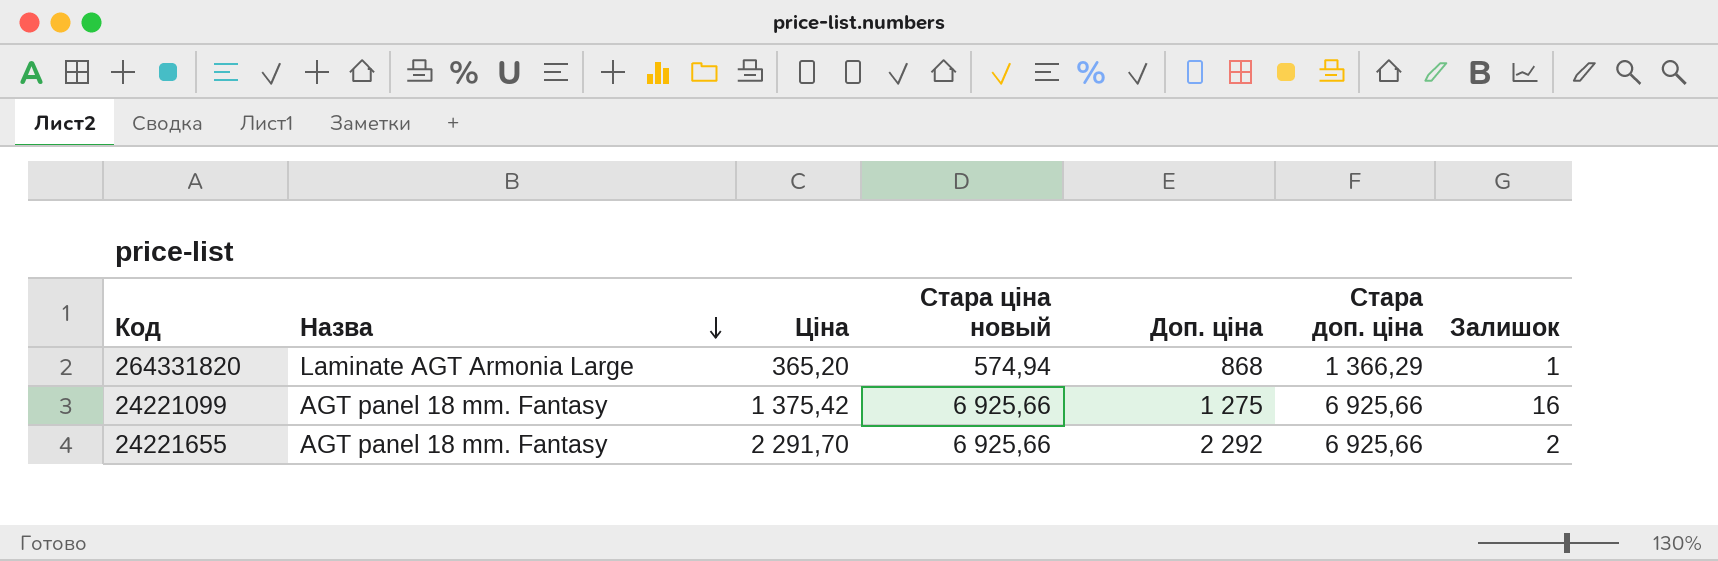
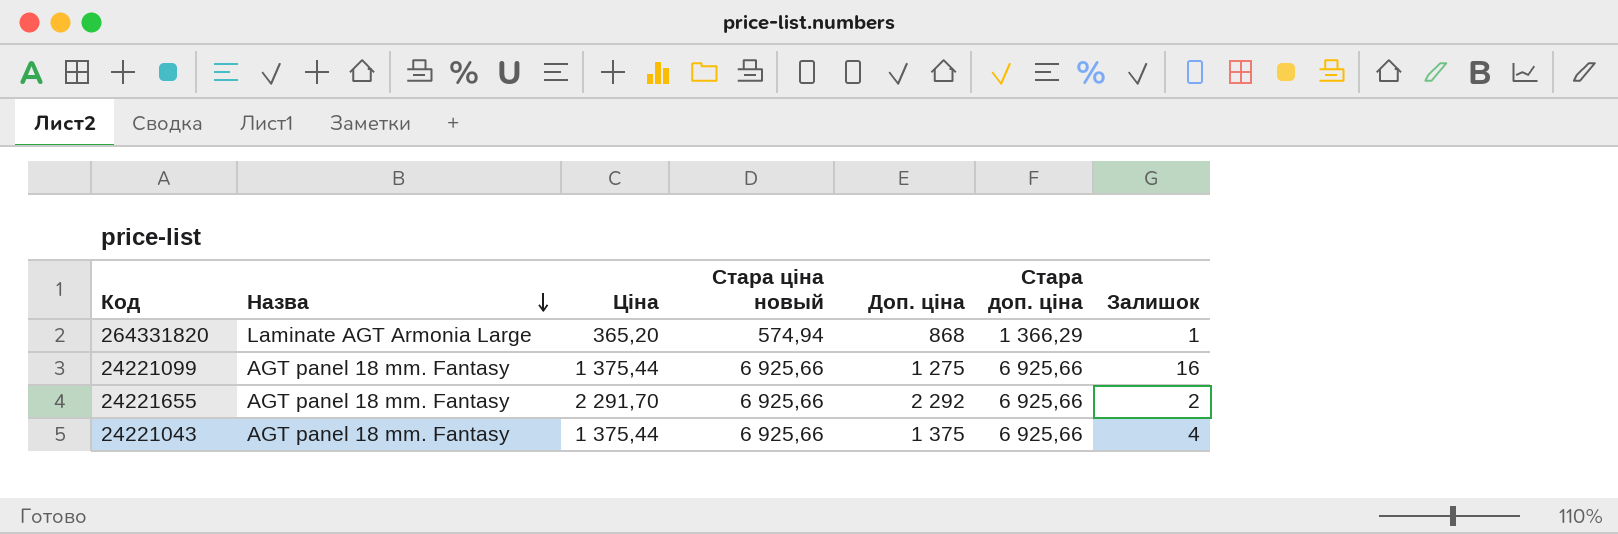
24221099 | Ціна: 1 375,42 -> 1 375,44
row 24221043: none -> AGT panel 18 mm. Fantasy | 1 375,44 | 6 925,66 | 1 375 | 6 925,66 | 4

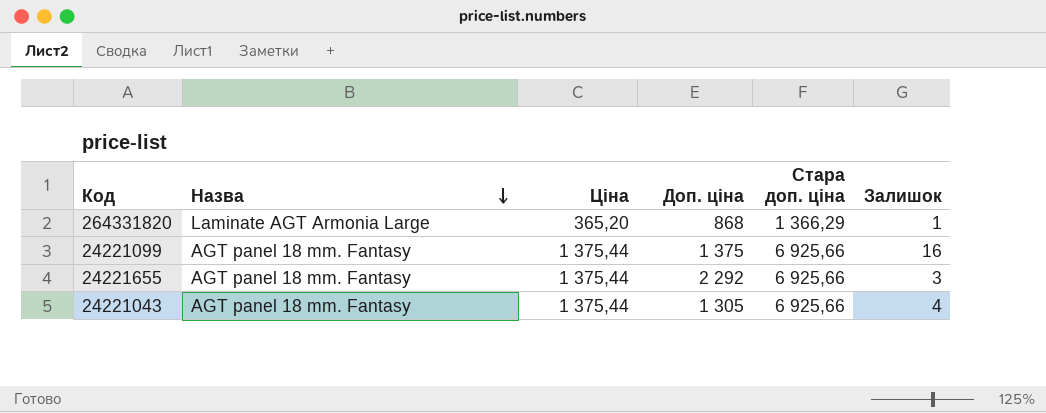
column Стара ціна новый | position: 4 -> none
24221099 | Доп. ціна: 1 275 -> 1 375
24221655 | Ціна: 2 291,70 -> 1 375,44
24221655 | Залишок: 2 -> 3
24221043 | Доп. ціна: 1 375 -> 1 305

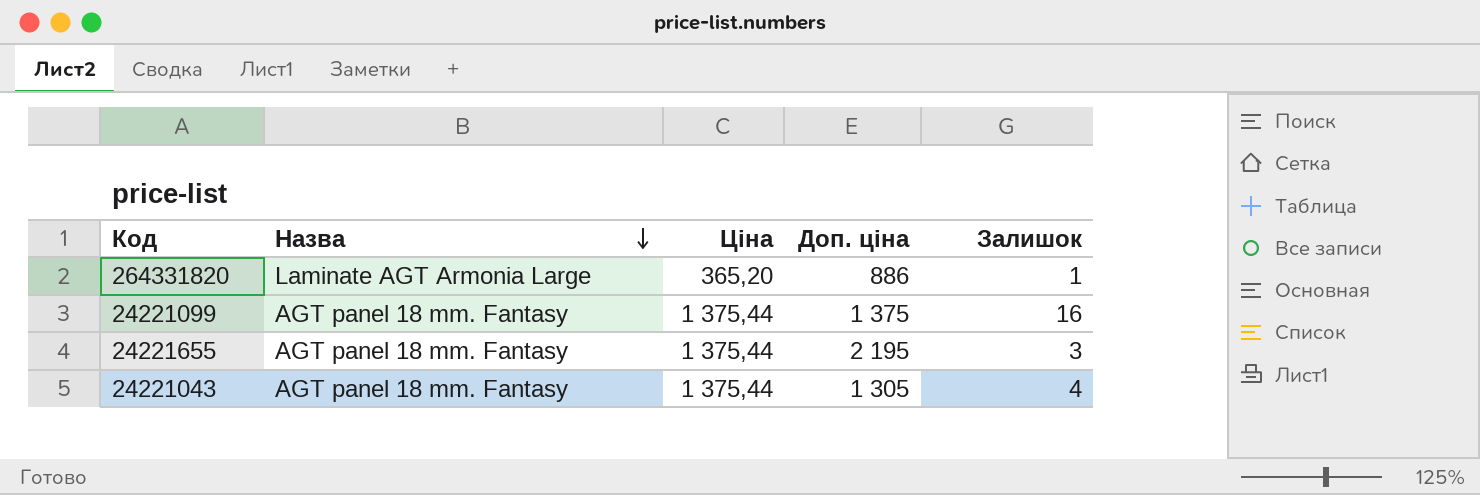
column Стара доп. ціна | position: 5 -> none
264331820 | Доп. ціна: 868 -> 886
24221655 | Доп. ціна: 2 292 -> 2 195

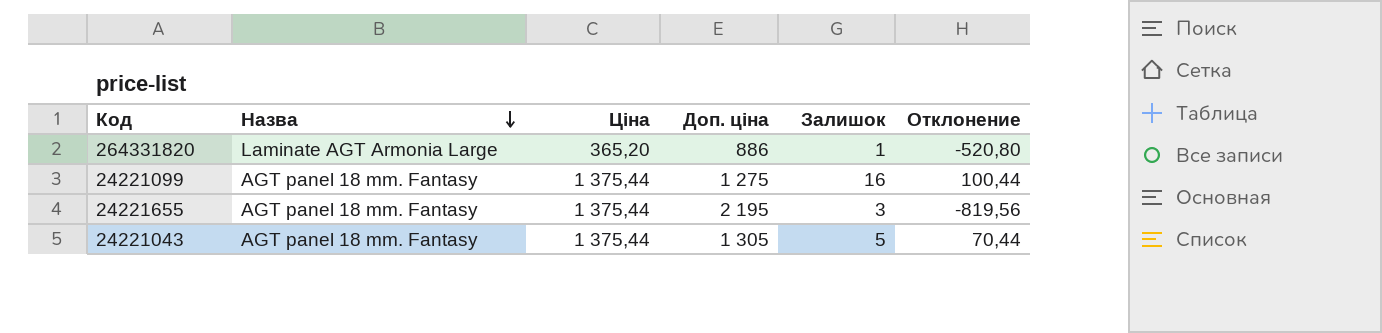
column Отклонение | formula: none -> [Ціна] - [Доп. ціна]
24221099 | Доп. ціна: 1 375 -> 1 275
24221043 | Залишок: 4 -> 5

